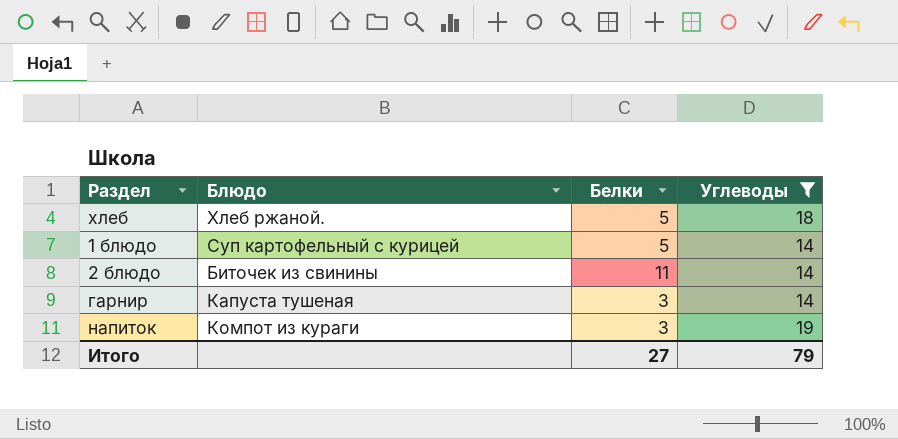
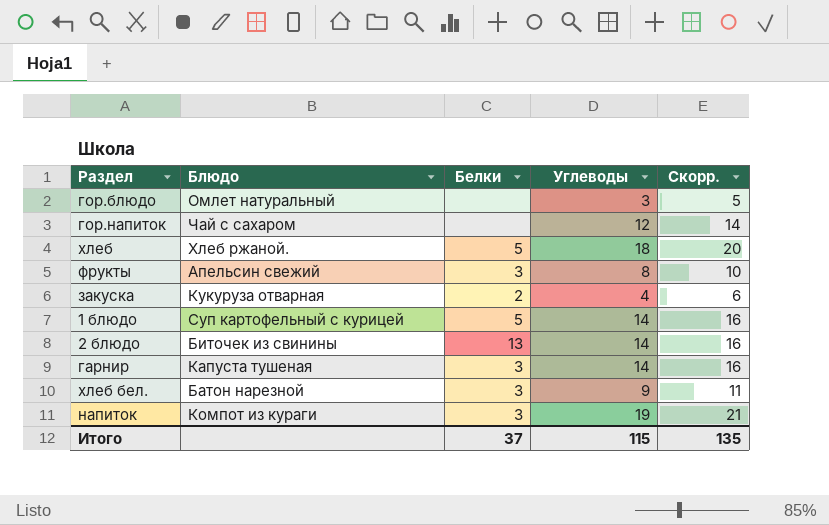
filter: Углеводы >= 14 -> none
column Скорр. | formula: none -> [Углеводы] + 2
2 блюдо | Белки: 11 -> 13
Итого | Белки: 27 -> 37
Итого | Углеводы: 79 -> 115

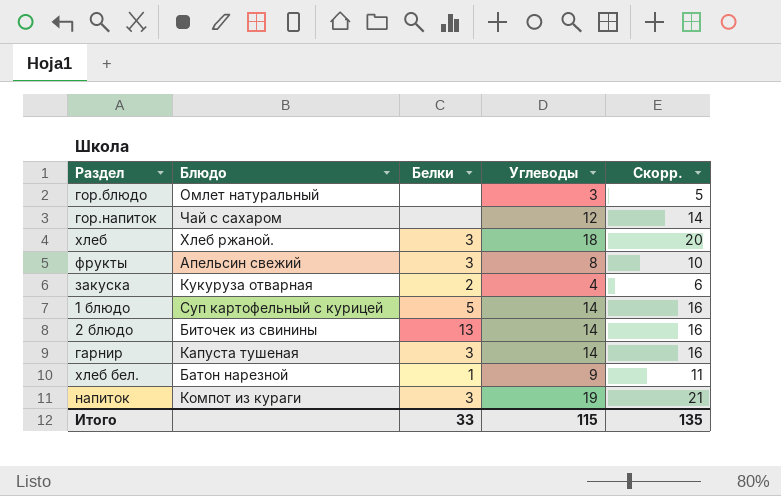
хлеб | Белки: 5 -> 3
хлеб бел. | Белки: 3 -> 1
Итого | Белки: 37 -> 33

